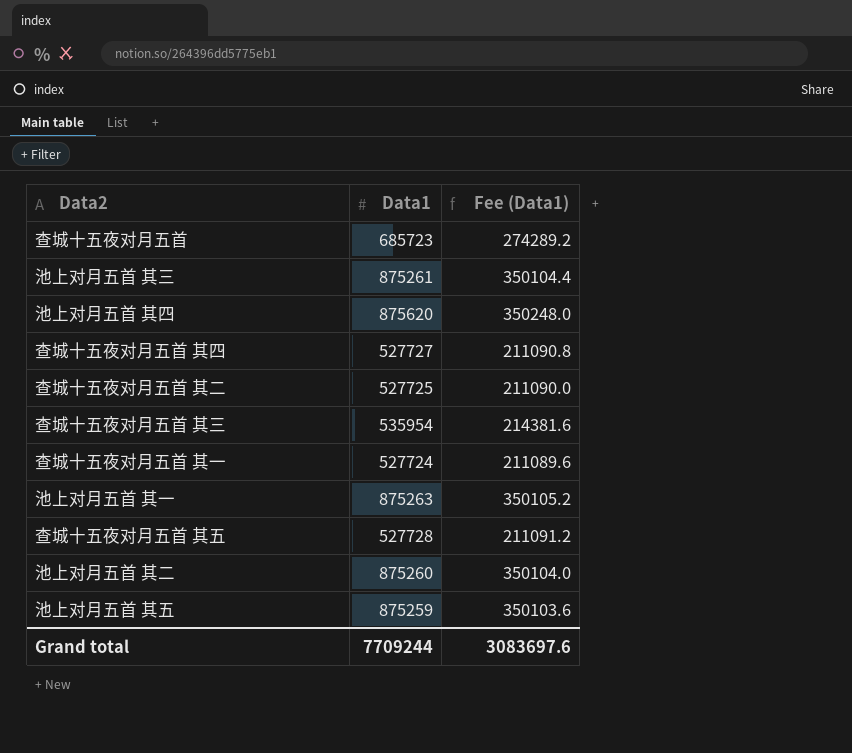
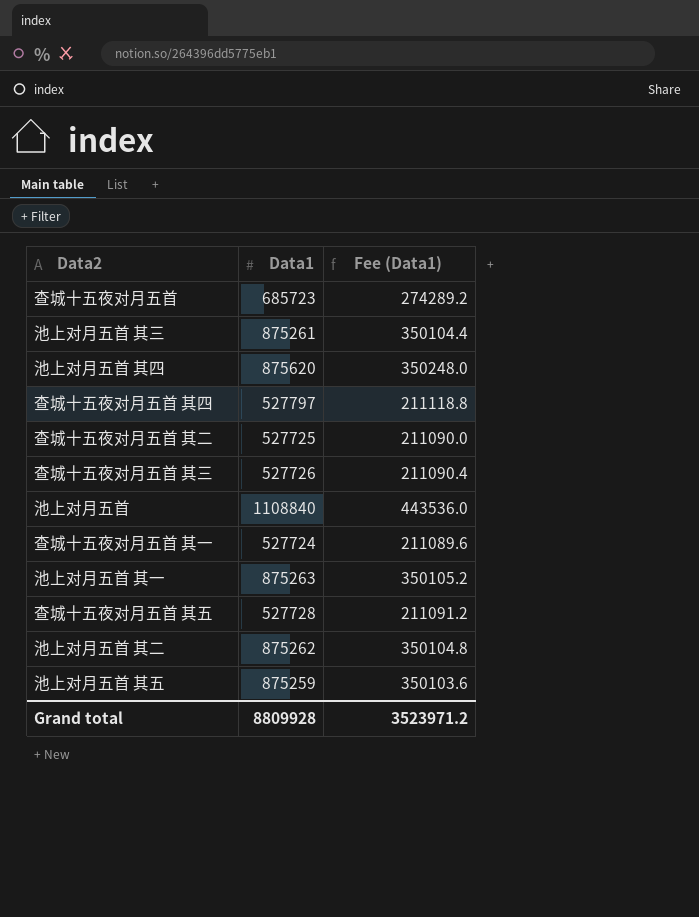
查城十五夜对月五首 其四 | Data1: 527727 -> 527797
查城十五夜对月五首 其四 | Fee (Data1): 211090.8 -> 211118.8
查城十五夜对月五首 其三 | Data1: 535954 -> 527726
查城十五夜对月五首 其三 | Fee (Data1): 214381.6 -> 211090.4
row 池上对月五首: none -> 1108840 | 443536.0
池上对月五首 其二 | Data1: 875260 -> 875262
池上对月五首 其二 | Fee (Data1): 350104.0 -> 350104.8
Grand total | Data1: 7709244 -> 8809928
Grand total | Fee (Data1): 3083697.6 -> 3523971.2

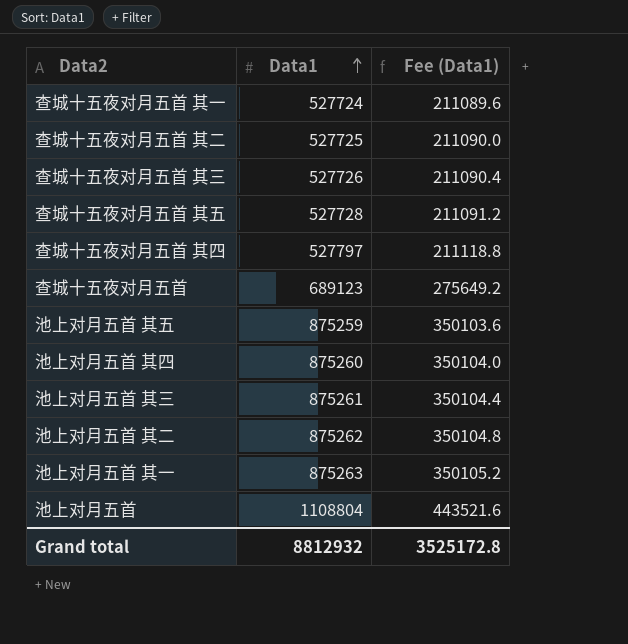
row order: none -> Data1 ascending
查城十五夜对月五首 | Data1: 685723 -> 689123
查城十五夜对月五首 | Fee (Data1): 274289.2 -> 275649.2
池上对月五首 其四 | Data1: 875620 -> 875260
池上对月五首 其四 | Fee (Data1): 350248.0 -> 350104.0
池上对月五首 | Data1: 1108840 -> 1108804
池上对月五首 | Fee (Data1): 443536.0 -> 443521.6
Grand total | Data1: 8809928 -> 8812932
Grand total | Fee (Data1): 3523971.2 -> 3525172.8

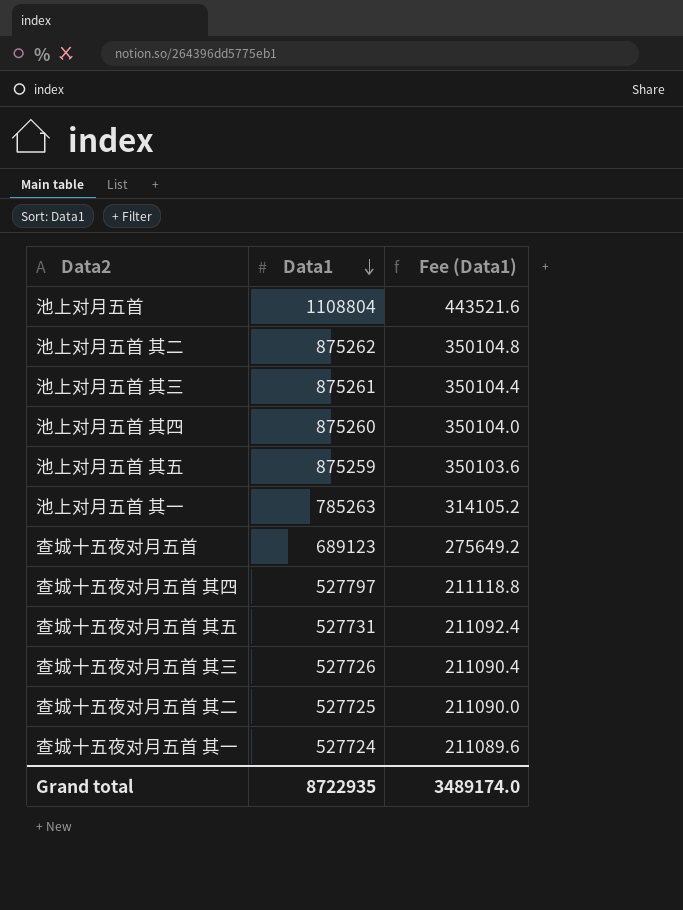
row order: Data1 ascending -> Data1 descending
池上对月五首 其一 | Data1: 875263 -> 785263
池上对月五首 其一 | Fee (Data1): 350105.2 -> 314105.2
查城十五夜对月五首 其五 | Data1: 527728 -> 527731
查城十五夜对月五首 其五 | Fee (Data1): 211091.2 -> 211092.4
Grand total | Data1: 8812932 -> 8722935
Grand total | Fee (Data1): 3525172.8 -> 3489174.0

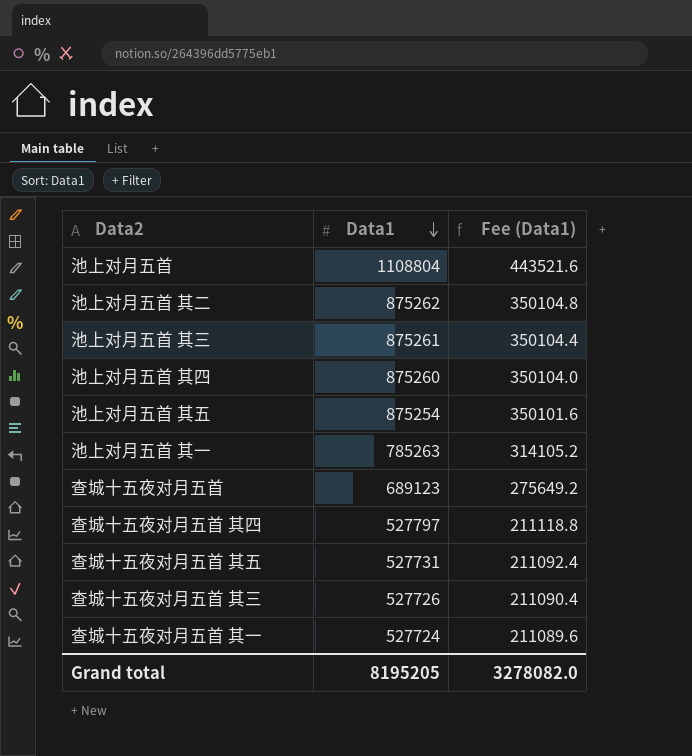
row 查城十五夜对月五首 其二: 527725 | 211090.0 -> none
池上对月五首 其五 | Data1: 875259 -> 875254
池上对月五首 其五 | Fee (Data1): 350103.6 -> 350101.6
Grand total | Data1: 8722935 -> 8195205
Grand total | Fee (Data1): 3489174.0 -> 3278082.0

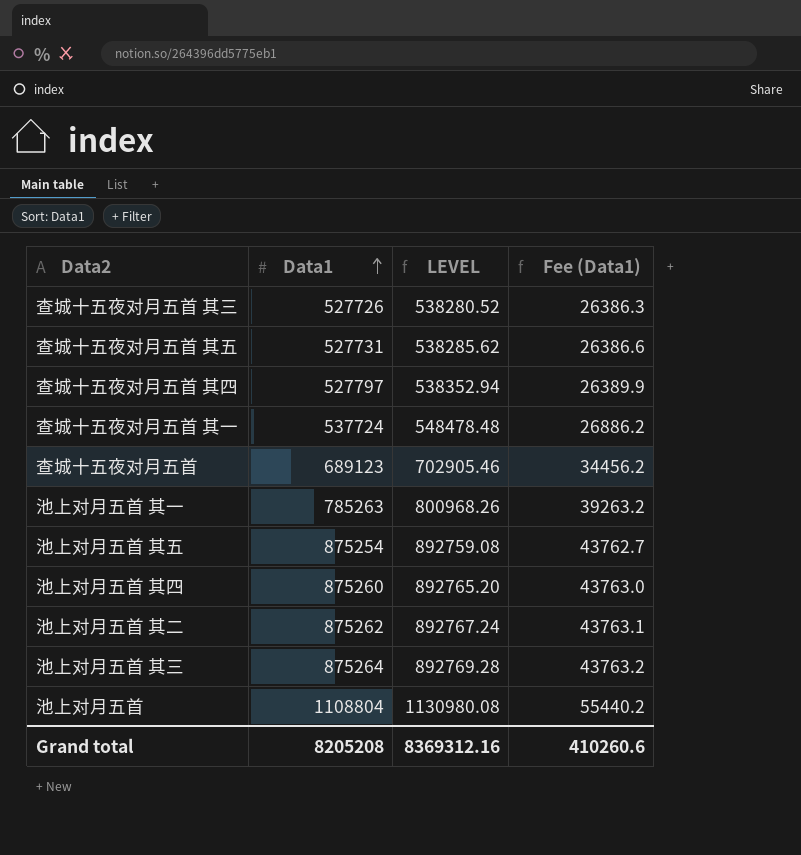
row order: Data1 descending -> Data1 ascending
column LEVEL | formula: none -> [Data1] * 1.02
column Fee (Data1) | formula: [Data1] * 0.4 -> [Data1] * 0.05
查城十五夜对月五首 其一 | Data1: 527724 -> 537724
池上对月五首 其三 | Data1: 875261 -> 875264
Grand total | Data1: 8195205 -> 8205208
Grand total | Fee (Data1): 3278082.0 -> 410260.6

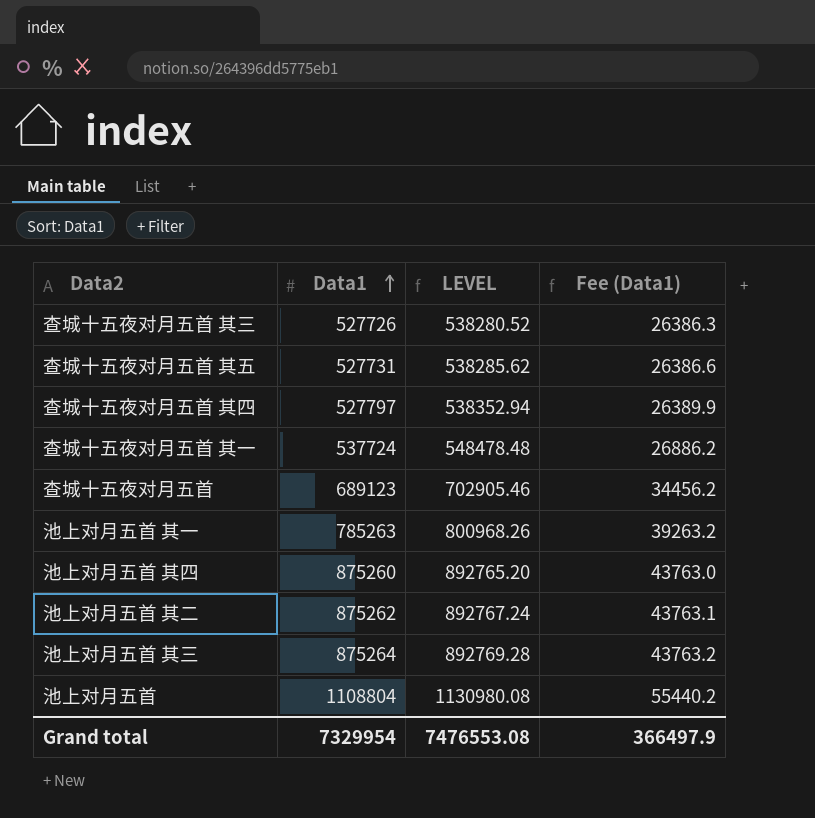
row 池上对月五首 其五: 875254 | 892759.08 | 43762.7 -> none
Grand total | Data1: 8205208 -> 7329954
Grand total | LEVEL: 8369312.16 -> 7476553.08
Grand total | Fee (Data1): 410260.6 -> 366497.9

